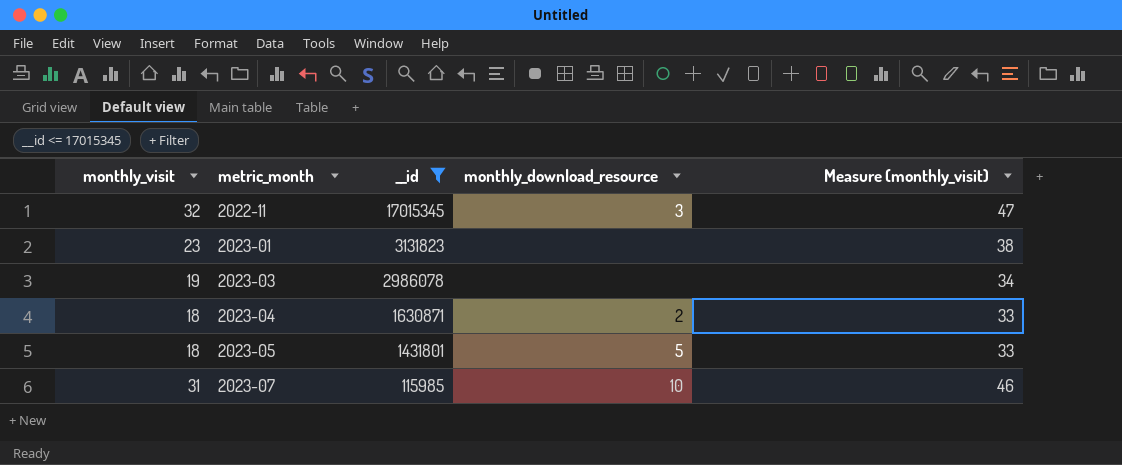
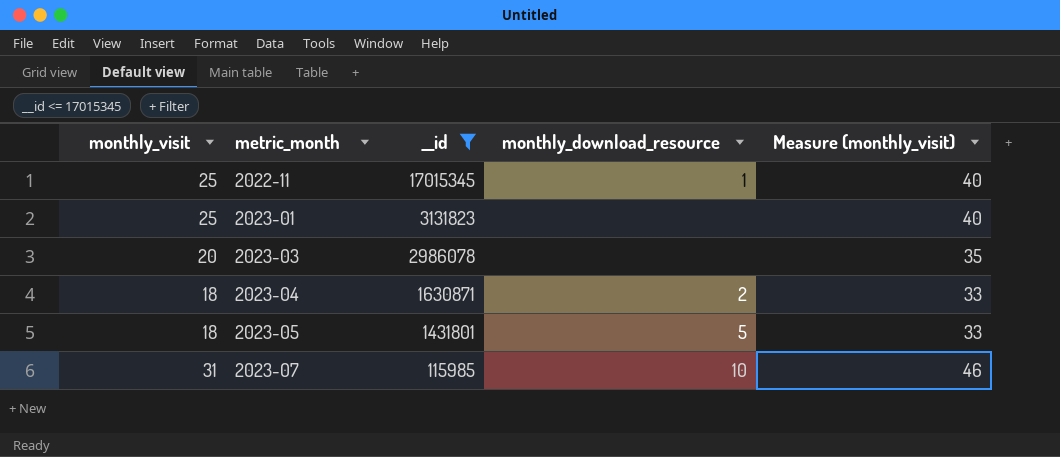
2022-11 | monthly_visit: 32 -> 25
2022-11 | monthly_download_resource: 3 -> 1
2022-11 | Measure (monthly_visit): 47 -> 40
2023-01 | monthly_visit: 23 -> 25
2023-01 | Measure (monthly_visit): 38 -> 40
2023-03 | monthly_visit: 19 -> 20
2023-03 | Measure (monthly_visit): 34 -> 35

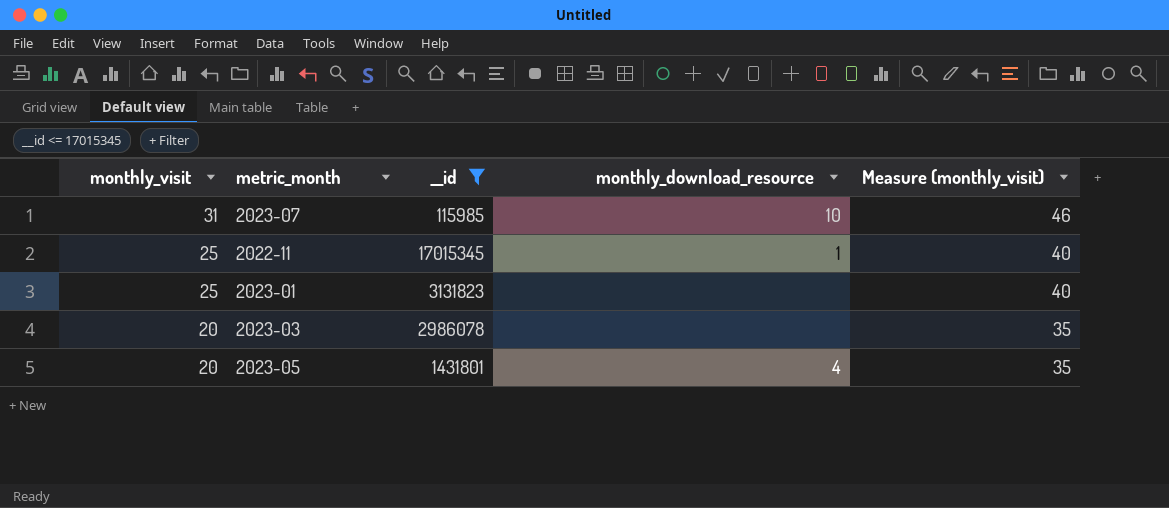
row order: metric_month ascending -> monthly_visit descending
row 2023-04: 18 | 1630871 | 2 | 33 -> none
2023-05 | monthly_visit: 18 -> 20
2023-05 | monthly_download_resource: 5 -> 4
2023-05 | Measure (monthly_visit): 33 -> 35

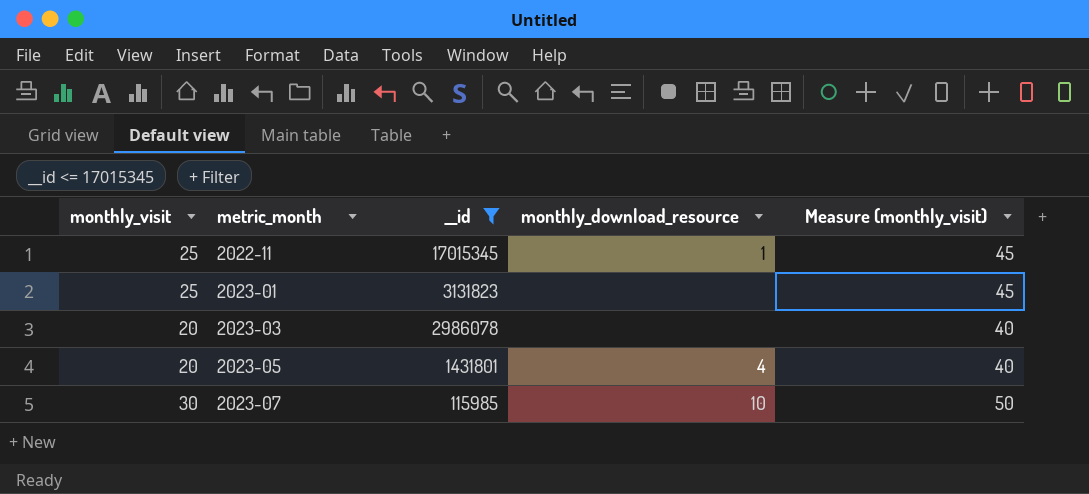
row order: monthly_visit descending -> metric_month ascending
column Measure (monthly_visit) | formula: [monthly_visit] + 15 -> [monthly_visit] + 20
2023-07 | monthly_visit: 31 -> 30

